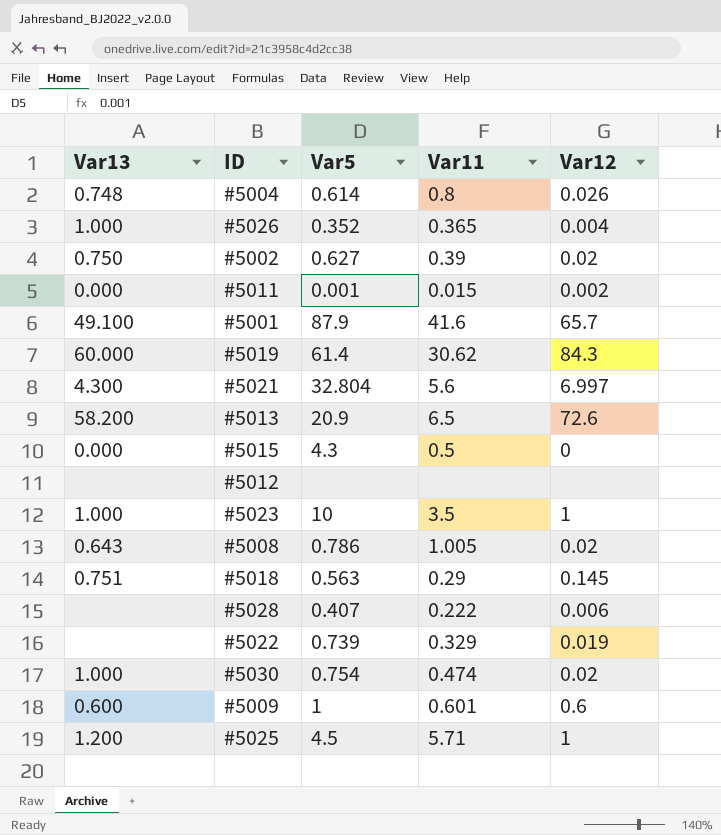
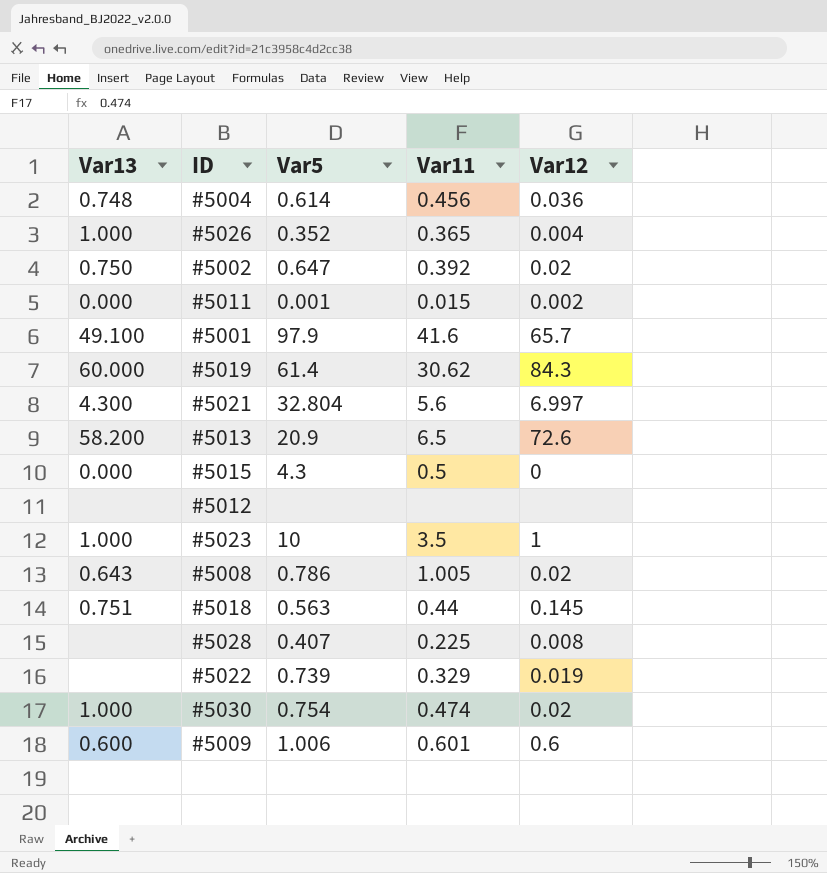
row #5025: 1.200 | 4.5 | 5.71 | 1 -> none
#5004 | Var11: 0.8 -> 0.456
#5004 | Var12: 0.026 -> 0.036
#5002 | Var5: 0.627 -> 0.647
#5002 | Var11: 0.39 -> 0.392
#5001 | Var5: 87.9 -> 97.9
#5018 | Var11: 0.29 -> 0.44
#5028 | Var11: 0.222 -> 0.225
#5028 | Var12: 0.006 -> 0.008
#5009 | Var5: 1 -> 1.006

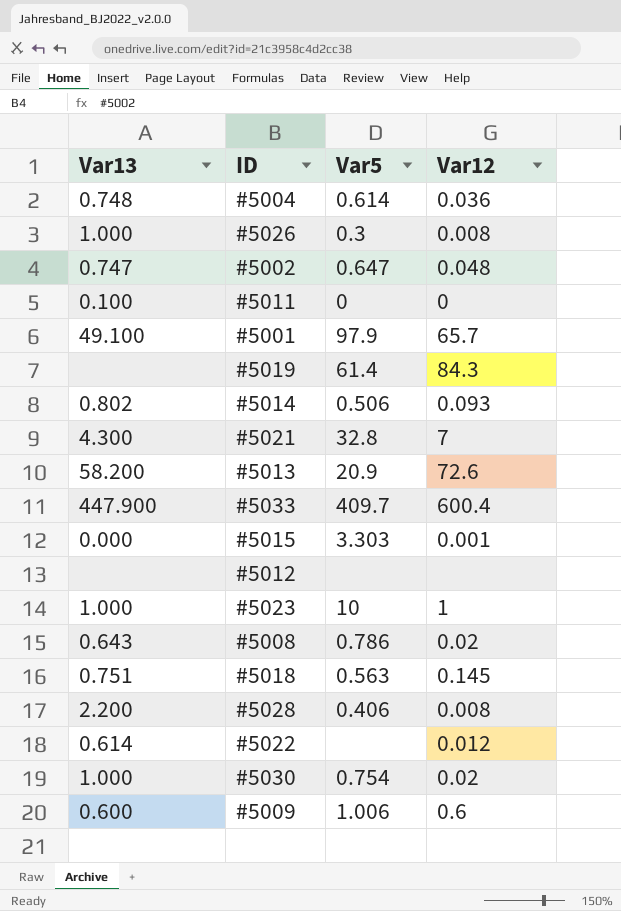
column Var11 | position: 4 -> none
#5026 | Var5: 0.352 -> 0.3
#5026 | Var12: 0.004 -> 0.008
#5002 | Var13: 0.750 -> 0.747
#5002 | Var12: 0.02 -> 0.048
#5011 | Var13: 0.000 -> 0.100
#5011 | Var5: 0.001 -> 0
#5011 | Var12: 0.002 -> 0
#5019 | Var13: 60.000 -> none
row #5014: none -> 0.802 | 0.506 | 0.093
#5021 | Var5: 32.804 -> 32.8
#5021 | Var12: 6.997 -> 7
row #5033: none -> 447.900 | 409.7 | 600.4
#5015 | Var5: 4.3 -> 3.303
#5015 | Var12: 0 -> 0.001
#5028 | Var13: none -> 2.200
#5028 | Var5: 0.407 -> 0.406
#5022 | Var13: none -> 0.614
#5022 | Var5: 0.739 -> none
#5022 | Var12: 0.019 -> 0.012

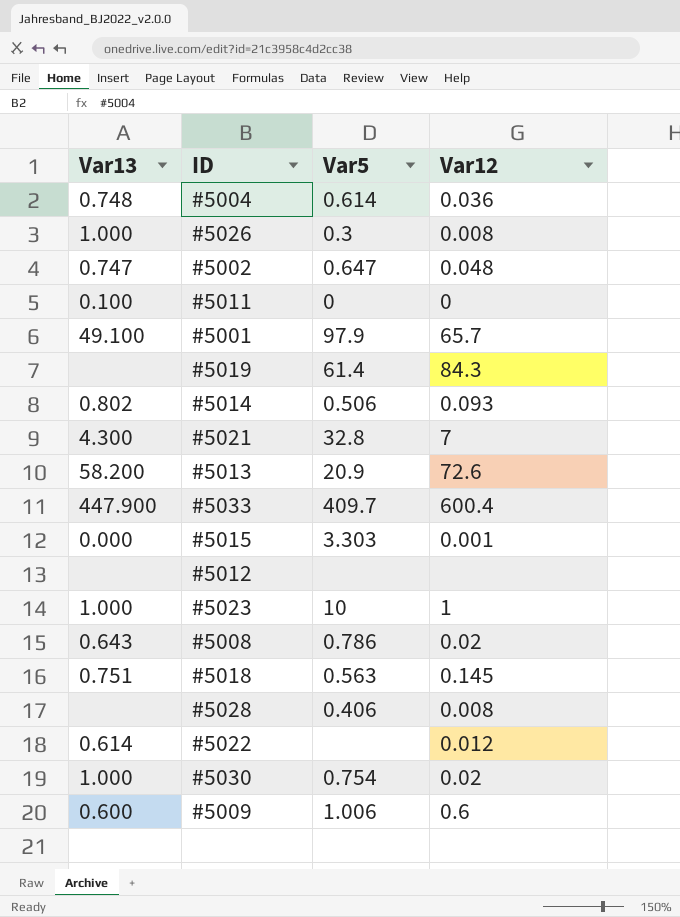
#5028 | Var13: 2.200 -> none

